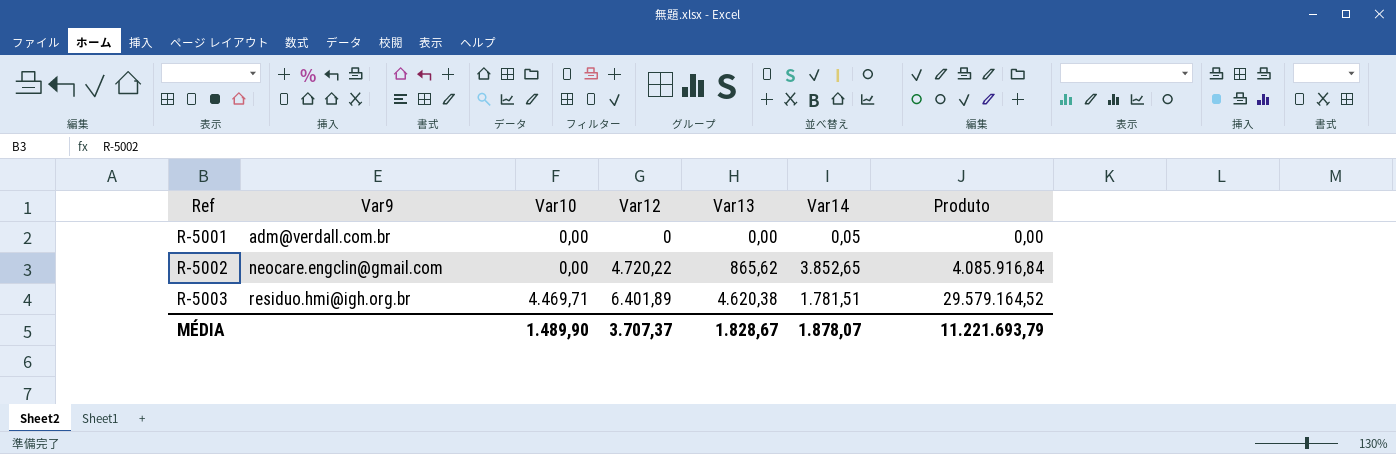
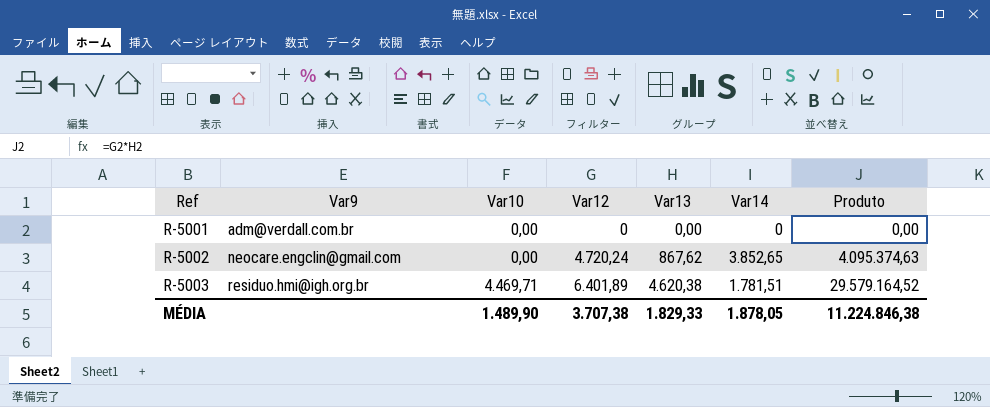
R-5001 | Var14: 0,05 -> 0
R-5002 | Var12: 4.720,22 -> 4.720,24
R-5002 | Var13: 865,62 -> 867,62
R-5002 | Produto: 4.085.916,84 -> 4.095.374,63
MÉDIA | Var12: 3.707,37 -> 3.707,38
MÉDIA | Var13: 1.828,67 -> 1.829,33
MÉDIA | Var14: 1.878,07 -> 1.878,05
MÉDIA | Produto: 11.221.693,79 -> 11.224.846,38

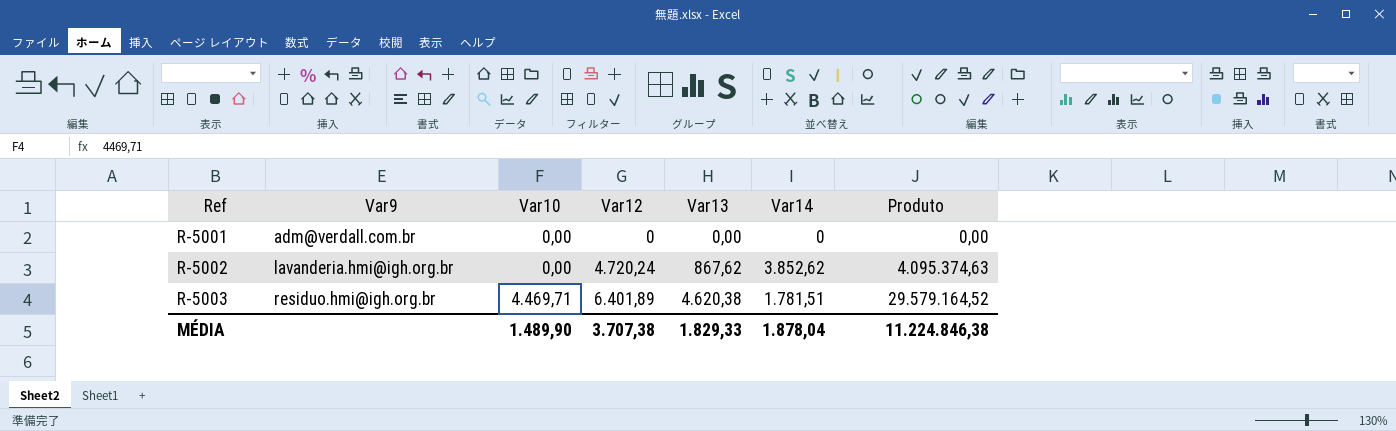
R-5002 | Var9: neocare.engclin@gmail.com -> lavanderia.hmi@igh.org.br
R-5002 | Var14: 3.852,65 -> 3.852,62
MÉDIA | Var14: 1.878,05 -> 1.878,04

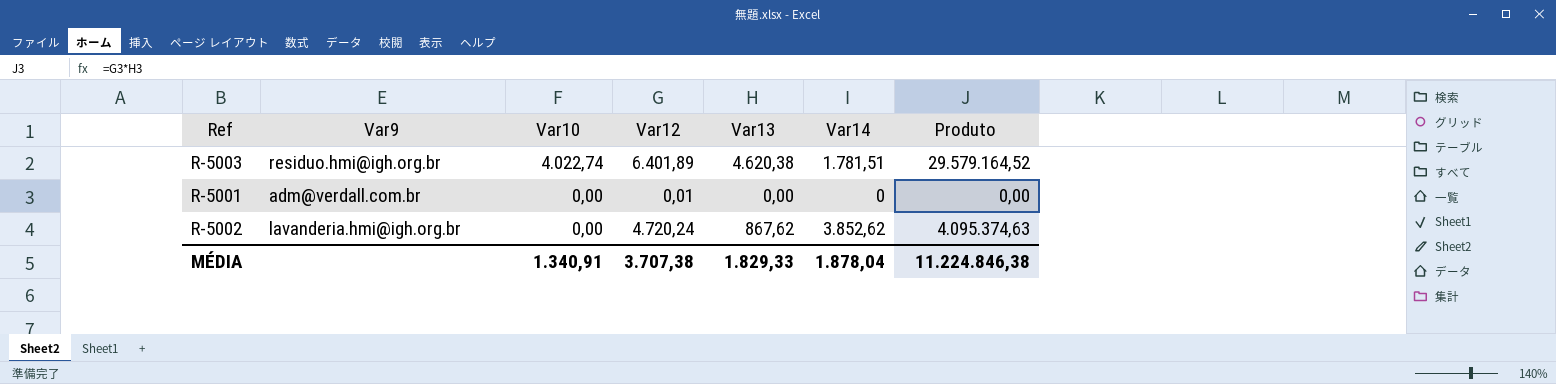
row order: Ref ascending -> Var10 descending
R-5003 | Var10: 4.469,71 -> 4.022,74
R-5001 | Var12: 0 -> 0,01
MÉDIA | Var10: 1.489,90 -> 1.340,91

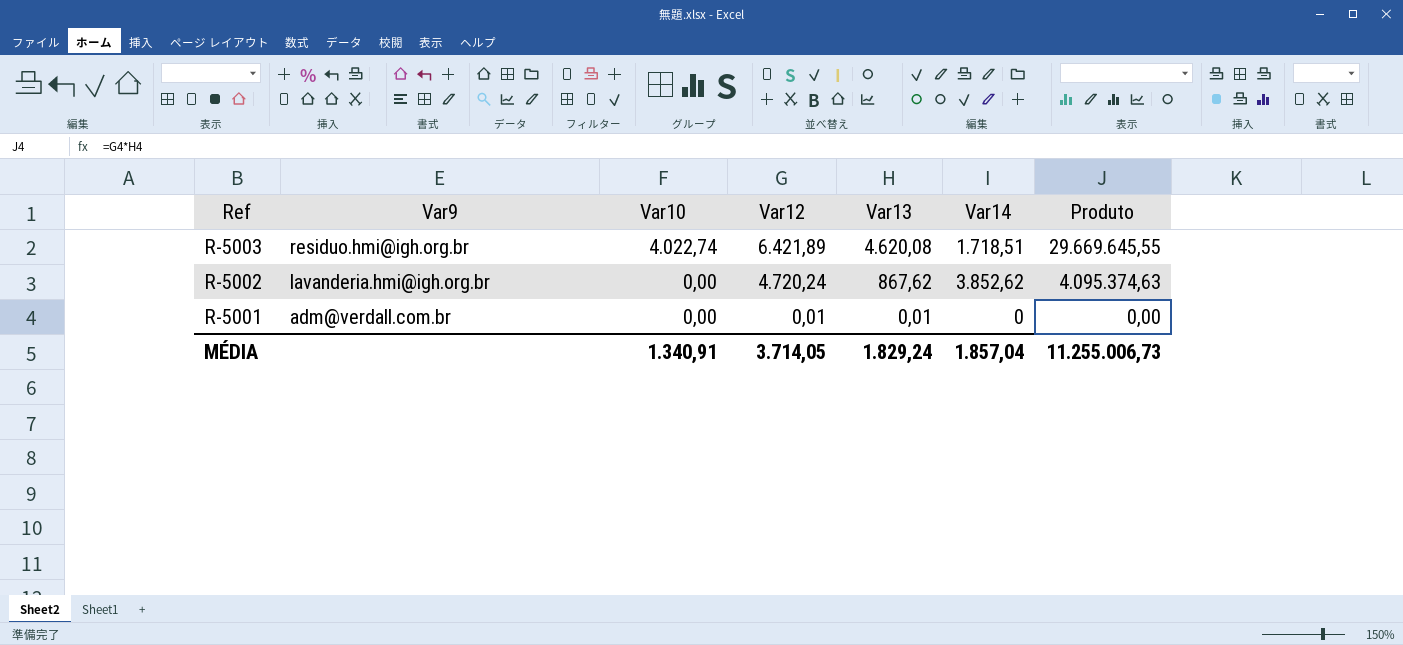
row order: Var10 descending -> Ref descending
R-5003 | Var12: 6.401,89 -> 6.421,89
R-5003 | Var13: 4.620,38 -> 4.620,08
R-5003 | Var14: 1.781,51 -> 1.718,51
R-5003 | Produto: 29.579.164,52 -> 29.669.645,55
R-5001 | Var13: 0,00 -> 0,01
MÉDIA | Var12: 3.707,38 -> 3.714,05
MÉDIA | Var13: 1.829,33 -> 1.829,24
MÉDIA | Var14: 1.878,04 -> 1.857,04
MÉDIA | Produto: 11.224.846,38 -> 11.255.006,73

